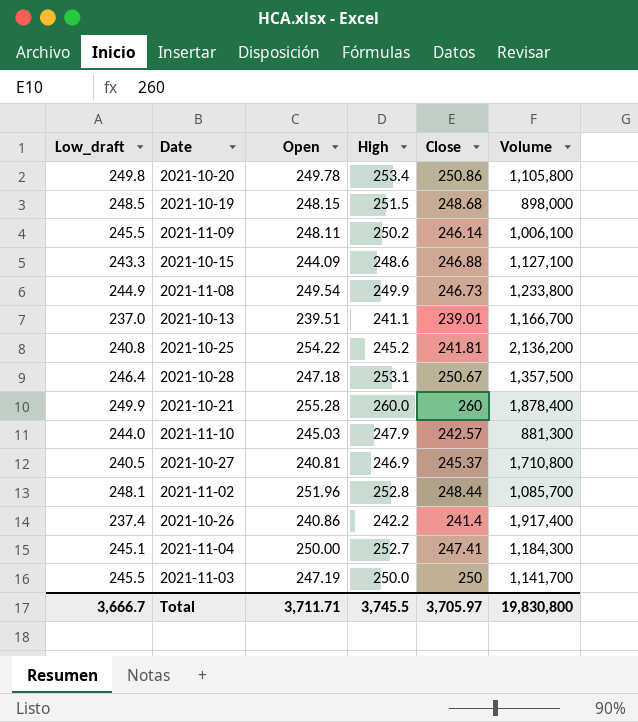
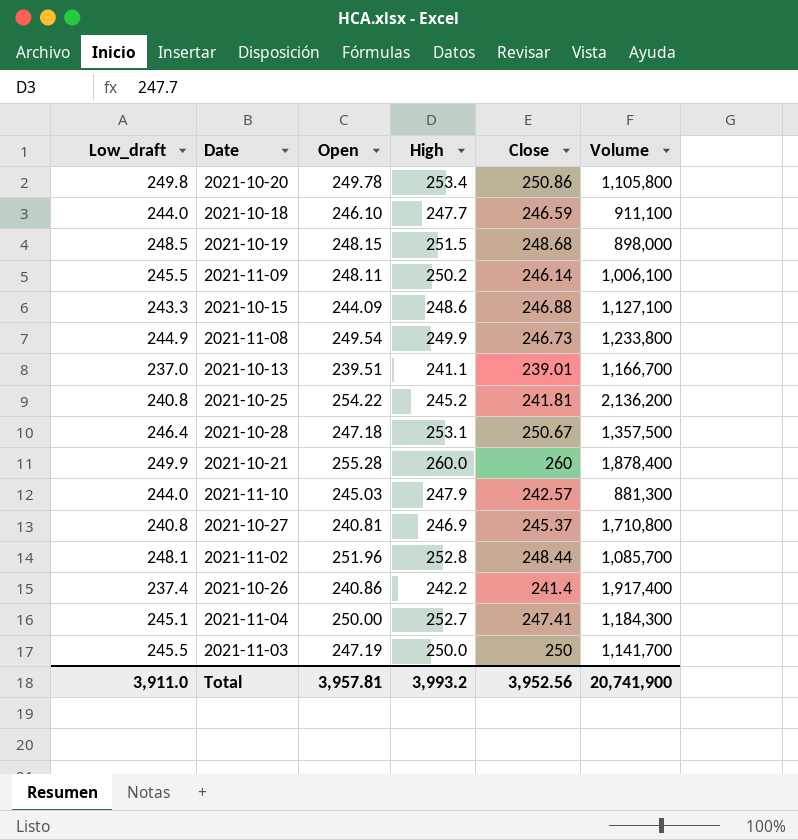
row 2021-10-18: none -> 244.0 | 246.10 | 247.7 | 246.59 | 911,100
2021-10-27 | Low_draft: 240.5 -> 240.8
Total | Low_draft: 3,666.7 -> 3,911.0
Total | Open: 3,711.71 -> 3,957.81
Total | High: 3,745.5 -> 3,993.2
Total | Close: 3,705.97 -> 3,952.56
Total | Volume: 19,830,800 -> 20,741,900

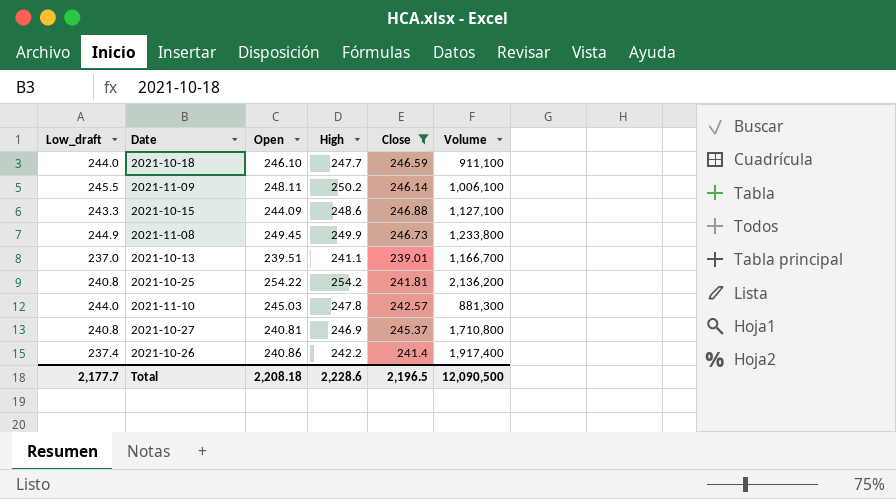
filter: none -> Close <= 246.88
2021-11-08 | Open: 249.54 -> 249.45
2021-10-25 | High: 245.2 -> 254.2
2021-11-10 | High: 247.9 -> 247.8
Total | Low_draft: 3,911.0 -> 2,177.7
Total | Open: 3,957.81 -> 2,208.18
Total | High: 3,993.2 -> 2,228.6
Total | Close: 3,952.56 -> 2,196.5
Total | Volume: 20,741,900 -> 12,090,500

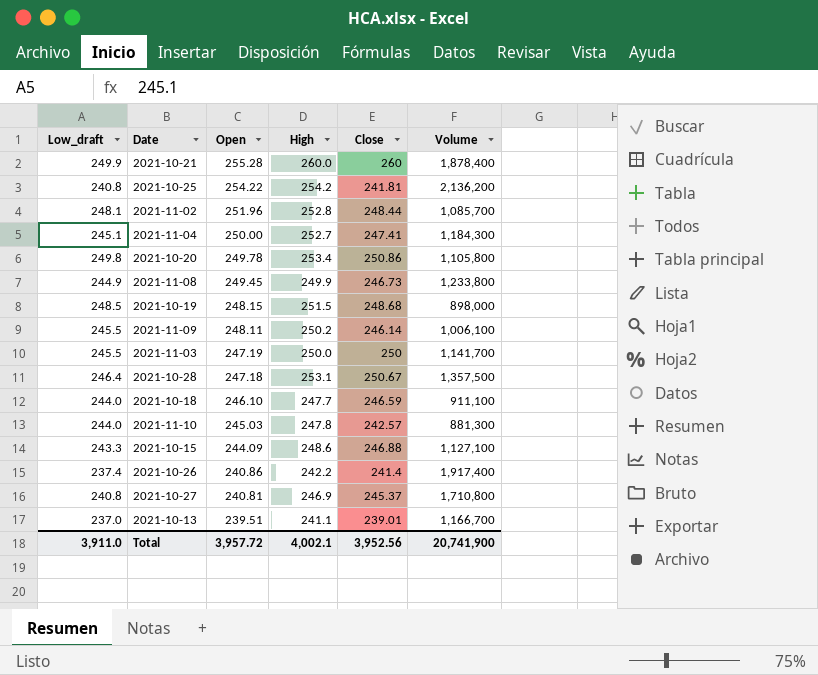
filter: Close <= 246.88 -> none
row order: none -> Open descending
Total | Low_draft: 2,177.7 -> 3,911.0
Total | Open: 2,208.18 -> 3,957.72
Total | High: 2,228.6 -> 4,002.1
Total | Close: 2,196.5 -> 3,952.56
Total | Volume: 12,090,500 -> 20,741,900

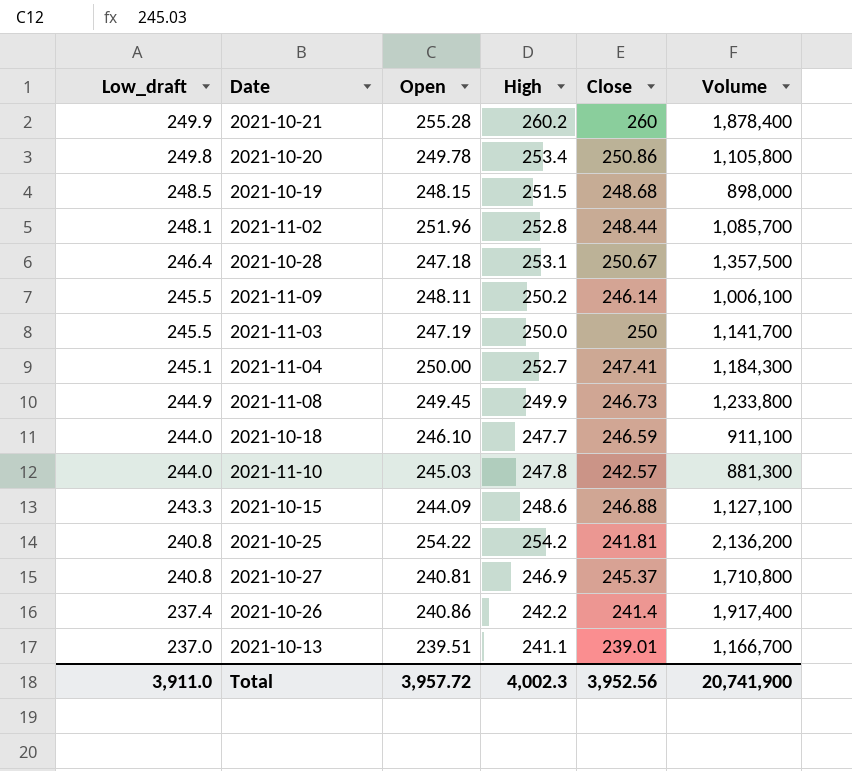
row order: Open descending -> Low_draft descending
2021-10-21 | High: 260.0 -> 260.2
Total | High: 4,002.1 -> 4,002.3

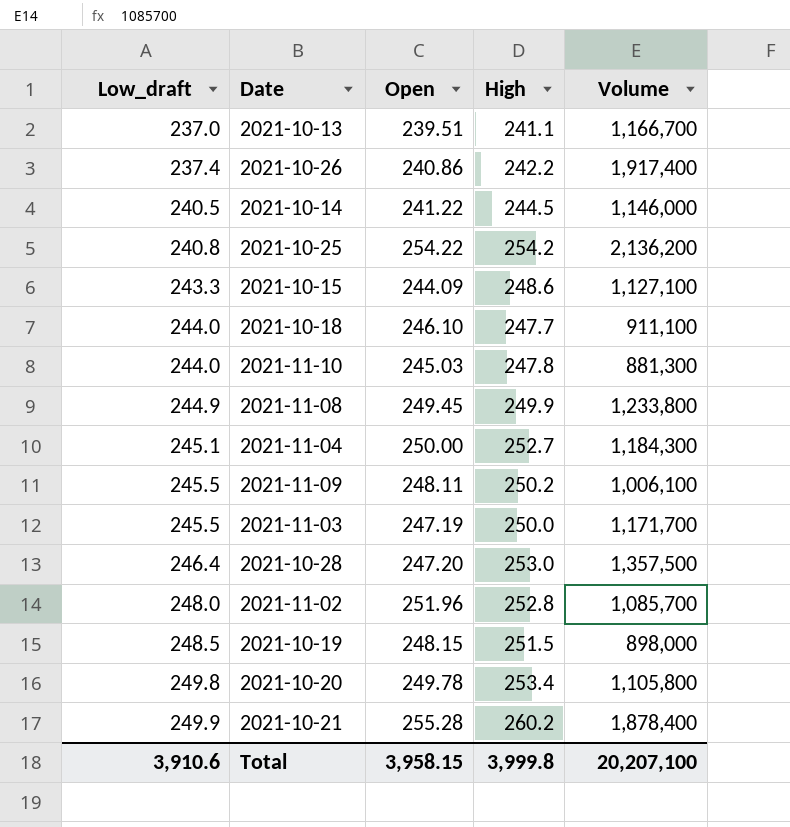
row order: Low_draft descending -> Low_draft ascending
column Close | position: 5 -> none
row 2021-10-27: 240.8 | 240.81 | 246.9 | 245.37 | 1,710,800 -> none
row 2021-10-14: none -> 240.5 | 241.22 | 244.5 | 1,146,000
2021-11-03 | Volume: 1,141,700 -> 1,171,700
2021-10-28 | Open: 247.18 -> 247.20
2021-10-28 | High: 253.1 -> 253.0
2021-11-02 | Low_draft: 248.1 -> 248.0
Total | Low_draft: 3,911.0 -> 3,910.6
Total | Open: 3,957.72 -> 3,958.15
Total | High: 4,002.3 -> 3,999.8
Total | Volume: 20,741,900 -> 20,207,100

